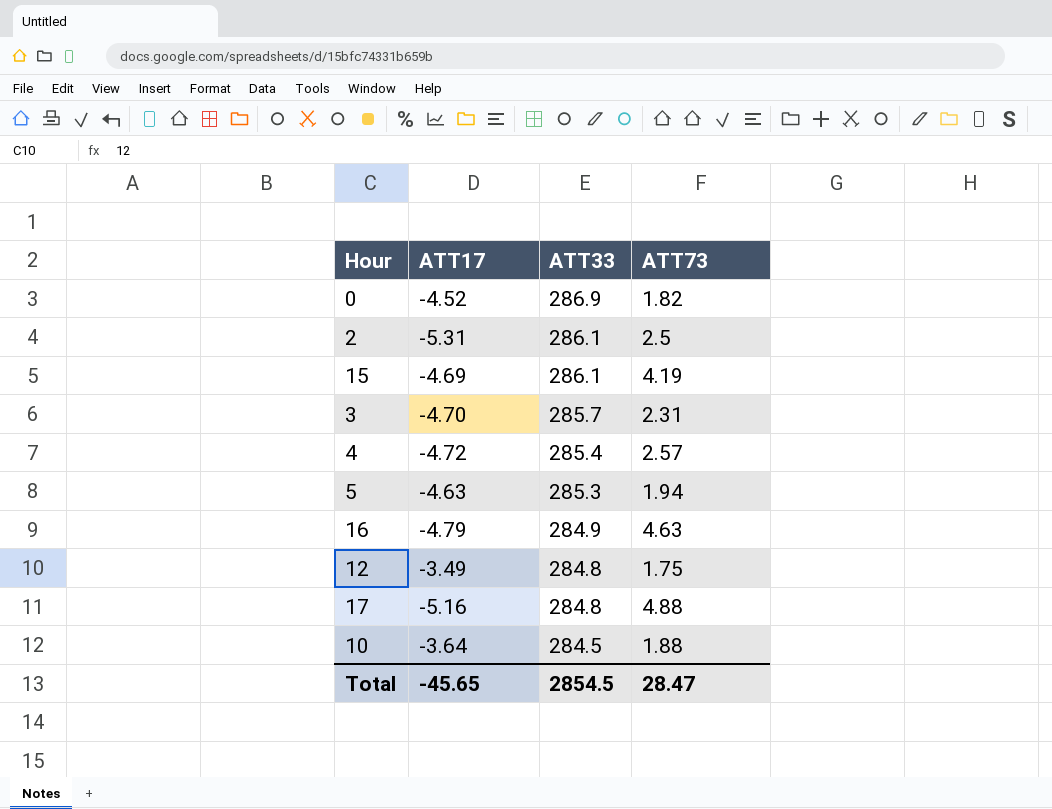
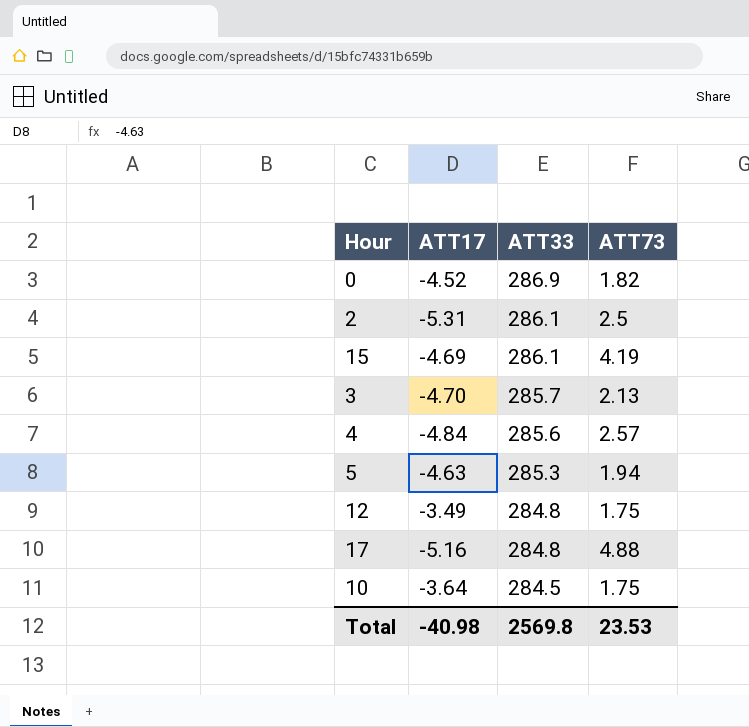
row 16: -4.79 | 284.9 | 4.63 -> none
3 | ATT73: 2.31 -> 2.13
4 | ATT17: -4.72 -> -4.84
4 | ATT33: 285.4 -> 285.6
10 | ATT73: 1.88 -> 1.75
Total | ATT17: -45.65 -> -40.98
Total | ATT33: 2854.5 -> 2569.8
Total | ATT73: 28.47 -> 23.53

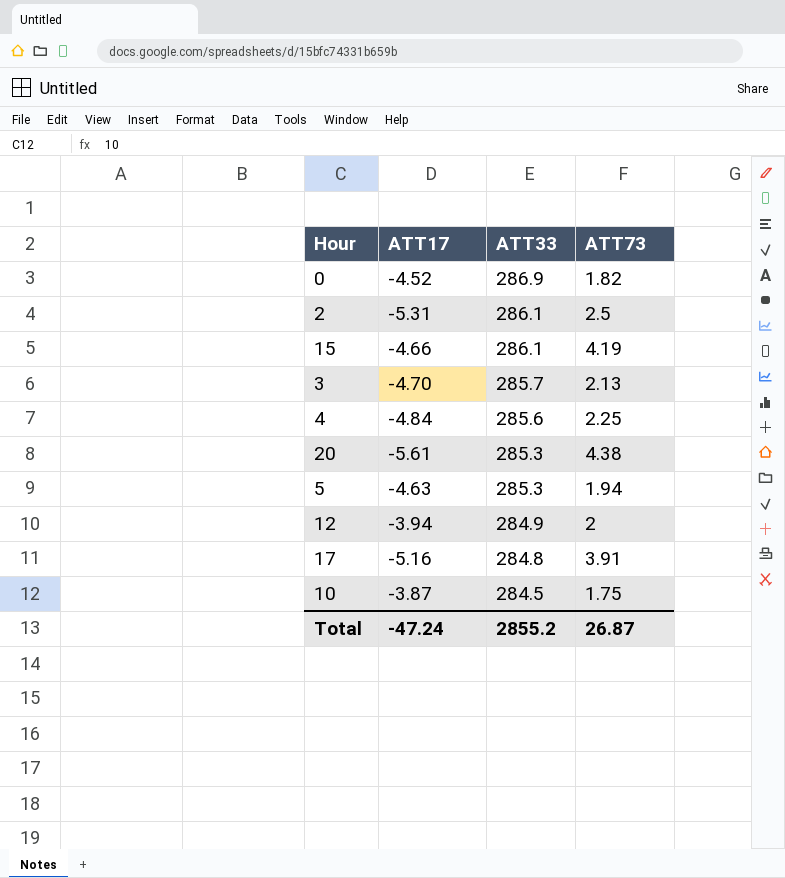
15 | ATT17: -4.69 -> -4.66
4 | ATT73: 2.57 -> 2.25
row 20: none -> -5.61 | 285.3 | 4.38
12 | ATT17: -3.49 -> -3.94
12 | ATT33: 284.8 -> 284.9
12 | ATT73: 1.75 -> 2
17 | ATT73: 4.88 -> 3.91
10 | ATT17: -3.64 -> -3.87
Total | ATT17: -40.98 -> -47.24
Total | ATT33: 2569.8 -> 2855.2
Total | ATT73: 23.53 -> 26.87

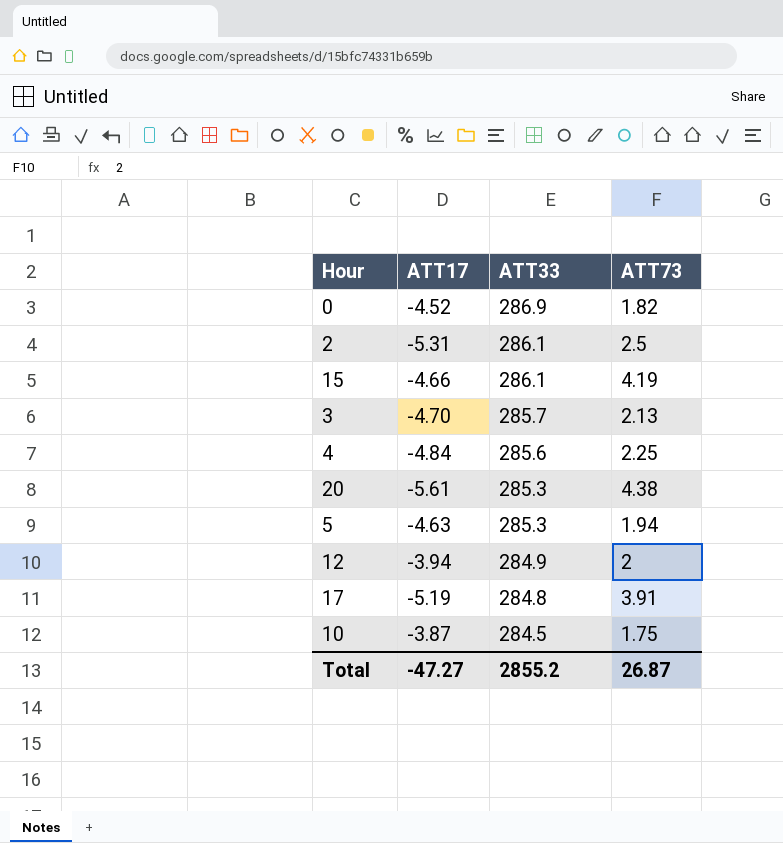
17 | ATT17: -5.16 -> -5.19
Total | ATT17: -47.24 -> -47.27

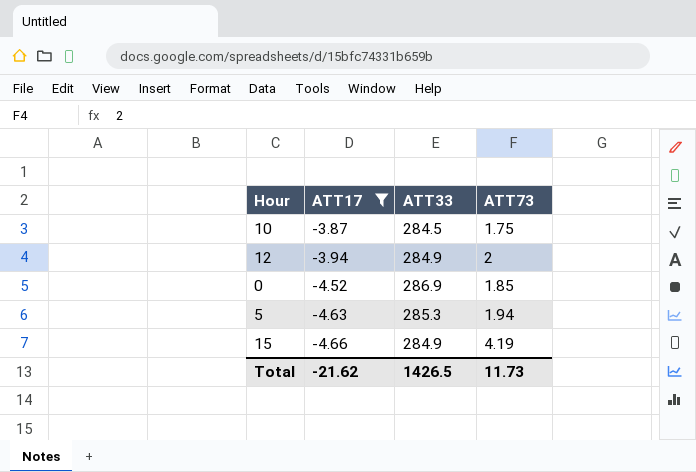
filter: none -> ATT17 >= -4.66
row order: ATT33 descending -> ATT17 descending
0 | ATT73: 1.82 -> 1.85
15 | ATT33: 286.1 -> 284.9
Total | ATT17: -47.27 -> -21.62
Total | ATT33: 2855.2 -> 1426.5
Total | ATT73: 26.87 -> 11.73

